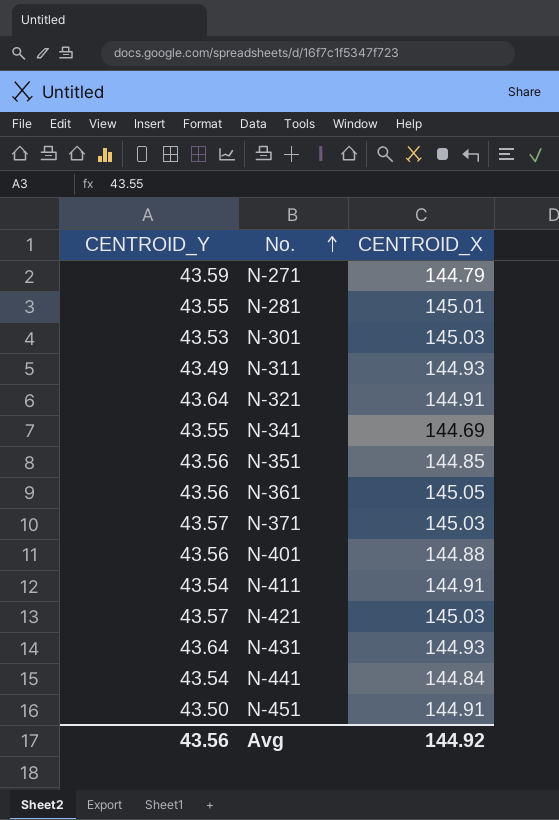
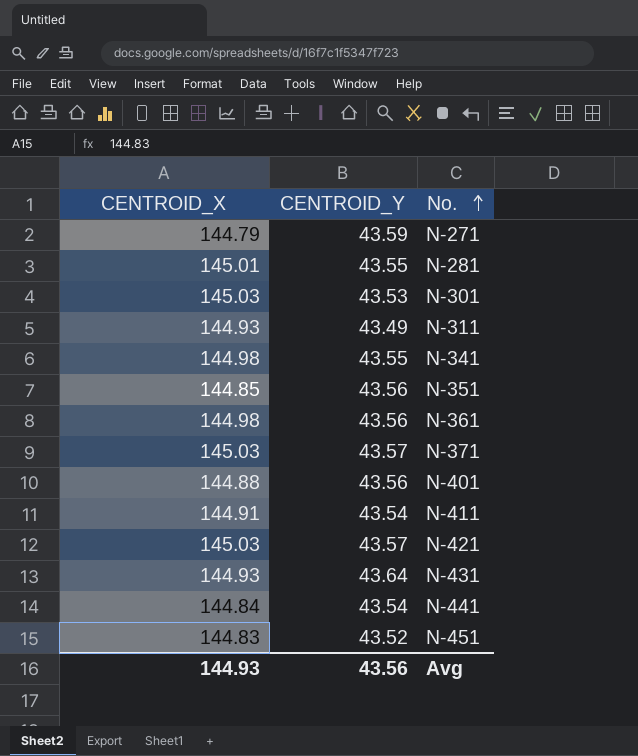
column CENTROID_X | position: 3 -> 1
row N-321: 43.64 | 144.91 -> none
N-341 | CENTROID_X: 144.69 -> 144.98
N-361 | CENTROID_X: 145.05 -> 144.98
N-451 | CENTROID_X: 144.91 -> 144.83
N-451 | CENTROID_Y: 43.50 -> 43.52
Avg | CENTROID_X: 144.92 -> 144.93

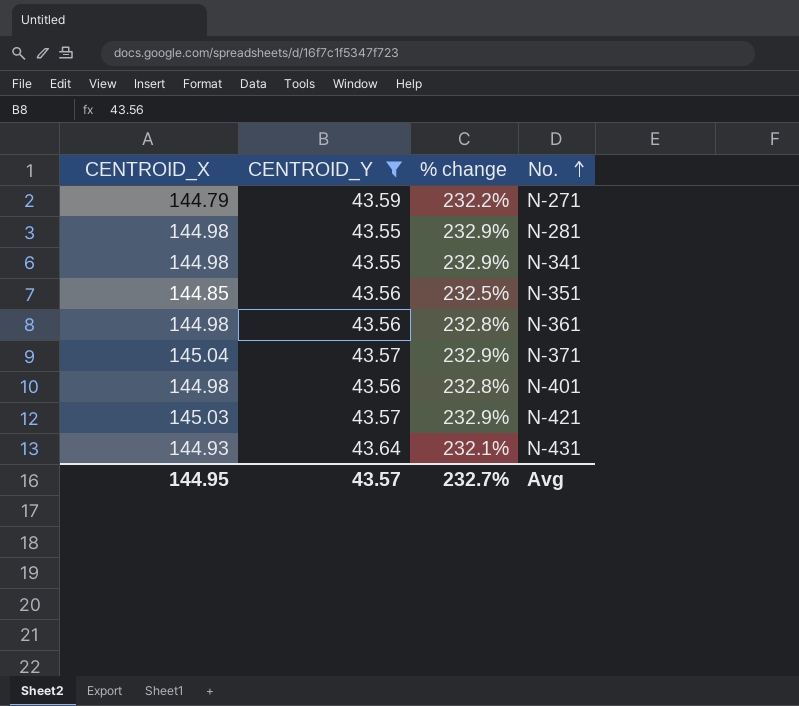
filter: none -> CENTROID_Y >= 43.55
column % change | formula: none -> ([CENTROID_X] - [CENTROID_Y]) / [CENTROID_Y]
N-281 | CENTROID_X: 145.01 -> 144.98
N-371 | CENTROID_X: 145.03 -> 145.04
N-401 | CENTROID_X: 144.88 -> 144.98
Avg | CENTROID_X: 144.93 -> 144.95
Avg | CENTROID_Y: 43.56 -> 43.57

